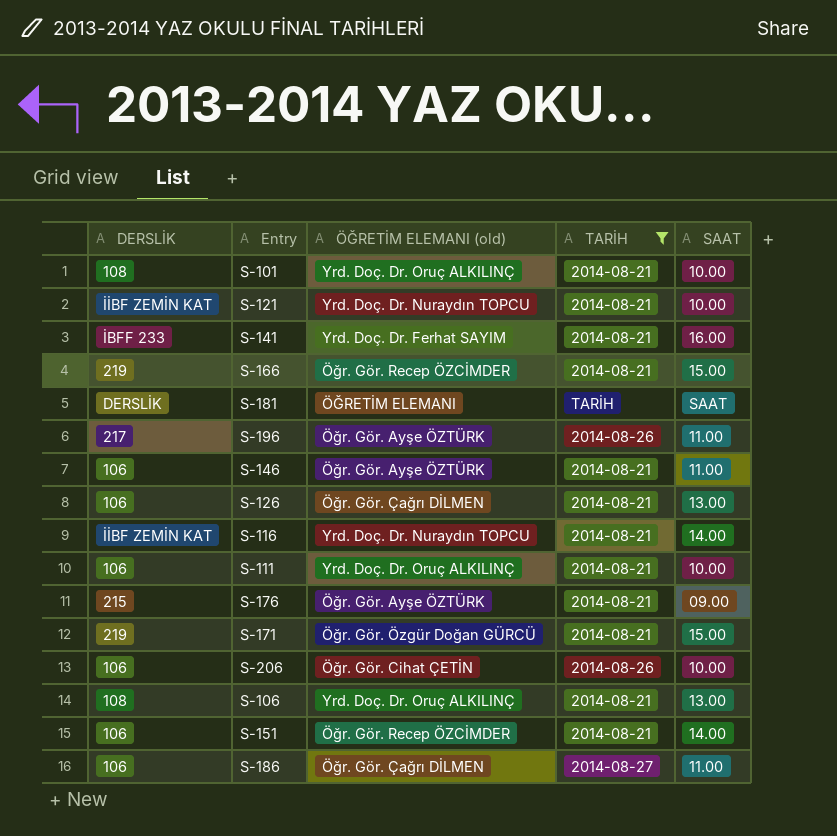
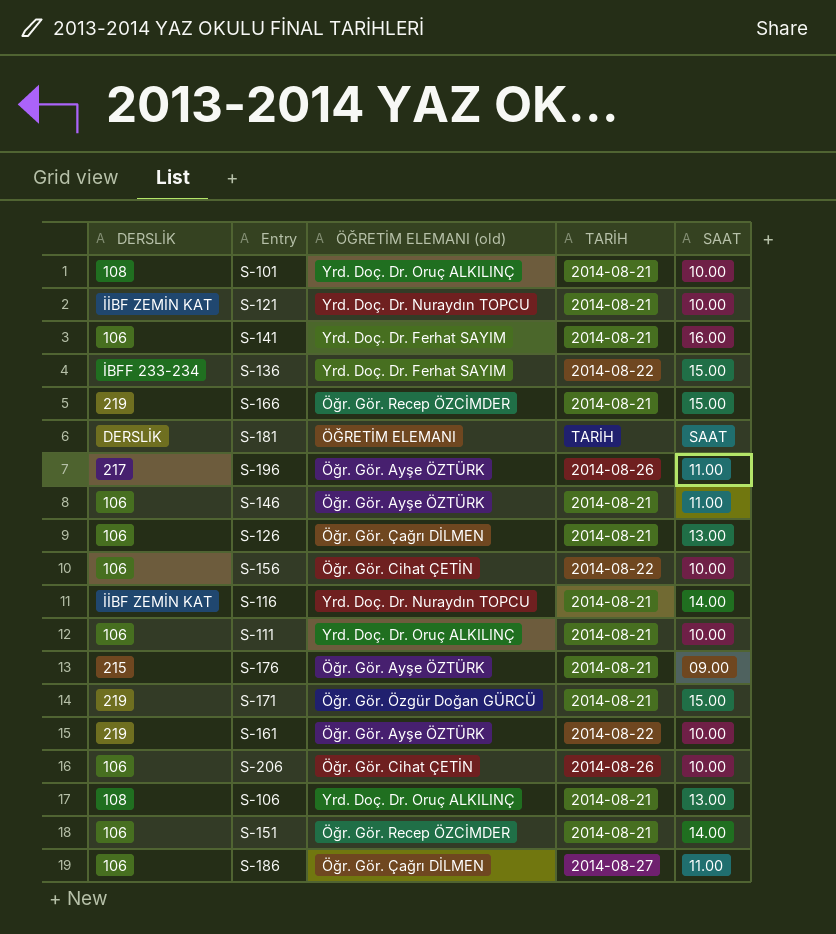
filter: TARİH != 2014-08-22 -> none
S-141 | DERSLİK: İBFF 233 -> 106

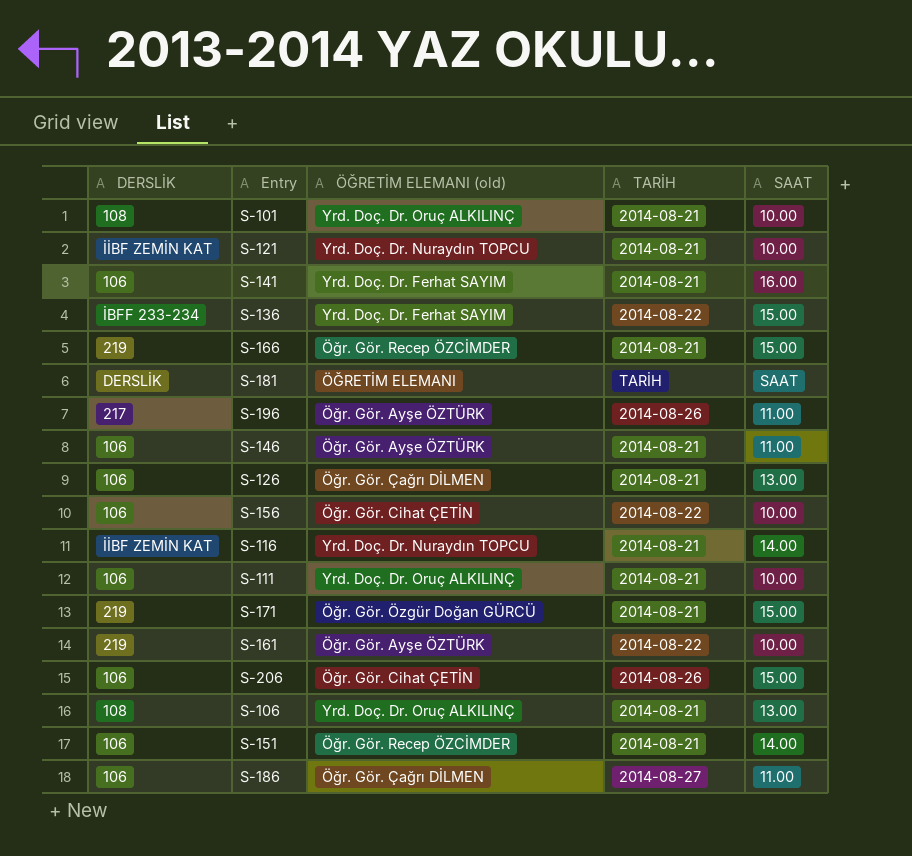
row S-176: 215 | Öğr. Gör. Ayşe ÖZTÜRK | 2014-08-21 | 09.00 -> none
S-206 | SAAT: 10.00 -> 15.00

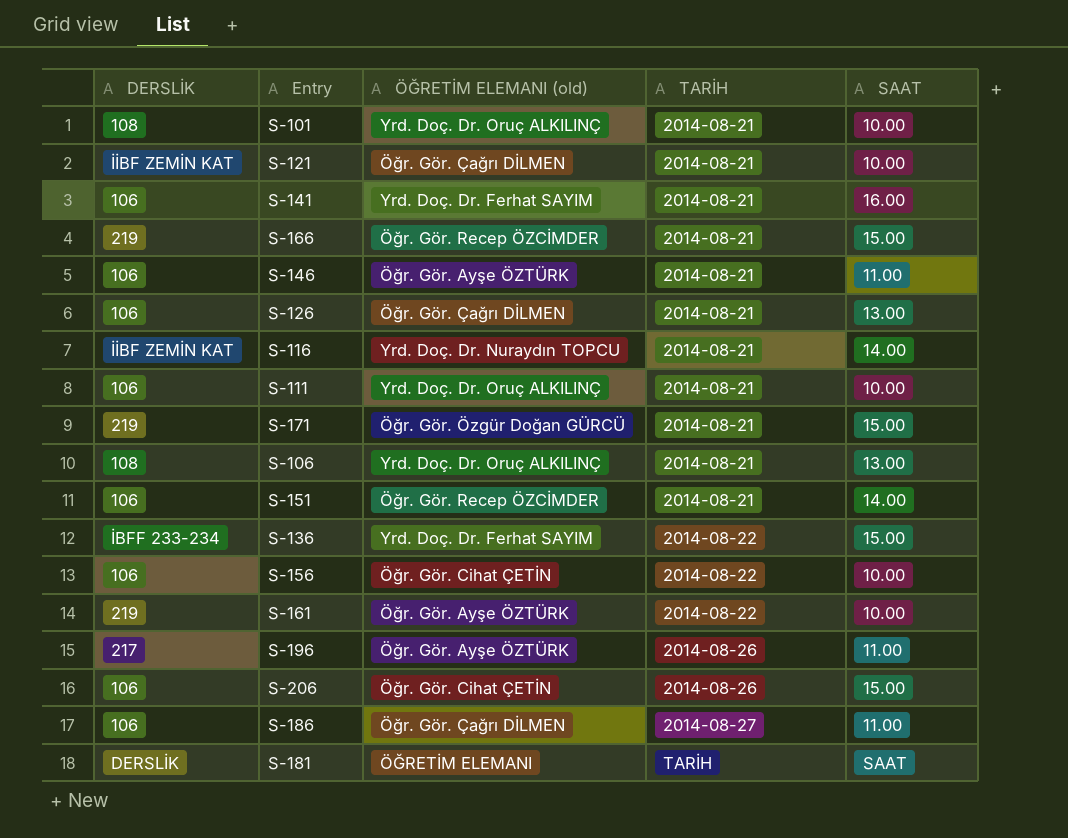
row order: none -> TARİH ascending
S-121 | ÖĞRETİM ELEMANI (old): Yrd. Doç. Dr. Nuraydın TOPCU -> Öğr. Gör. Çağrı DİLMEN

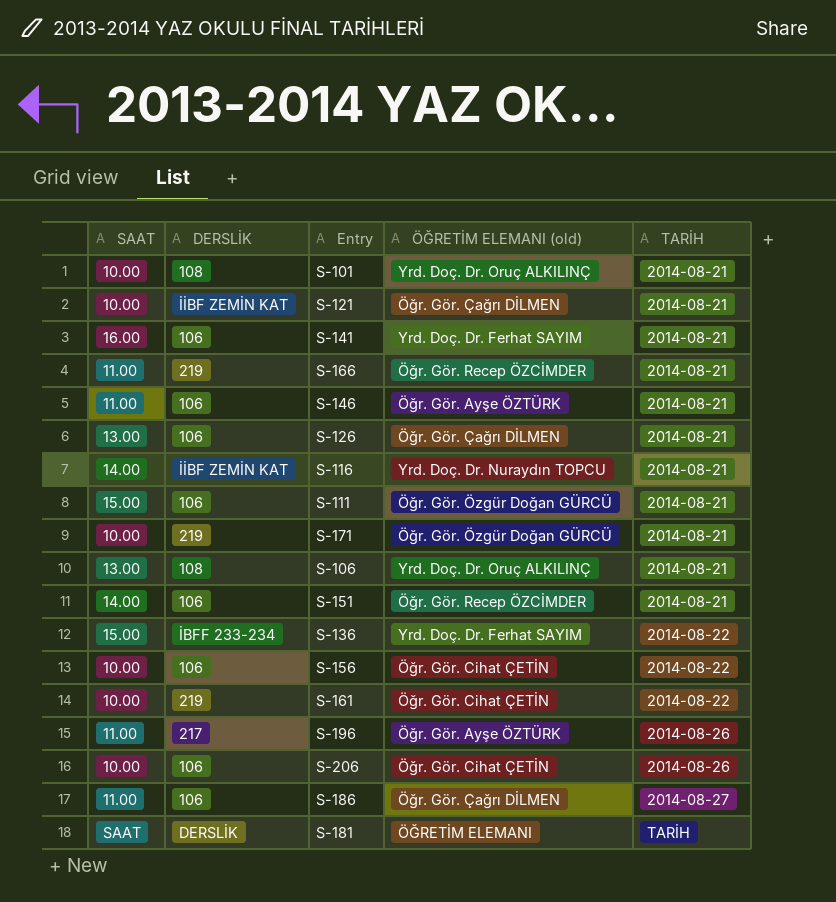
column SAAT | position: 5 -> 1
S-166 | SAAT: 15.00 -> 11.00
S-111 | SAAT: 10.00 -> 15.00
S-111 | ÖĞRETİM ELEMANI (old): Yrd. Doç. Dr. Oruç ALKILINÇ -> Öğr. Gör. Özgür Doğan GÜRCÜ
S-171 | SAAT: 15.00 -> 10.00
S-161 | ÖĞRETİM ELEMANI (old): Öğr. Gör. Ayşe ÖZTÜRK -> Öğr. Gör. Cihat ÇETİN
S-206 | SAAT: 15.00 -> 10.00

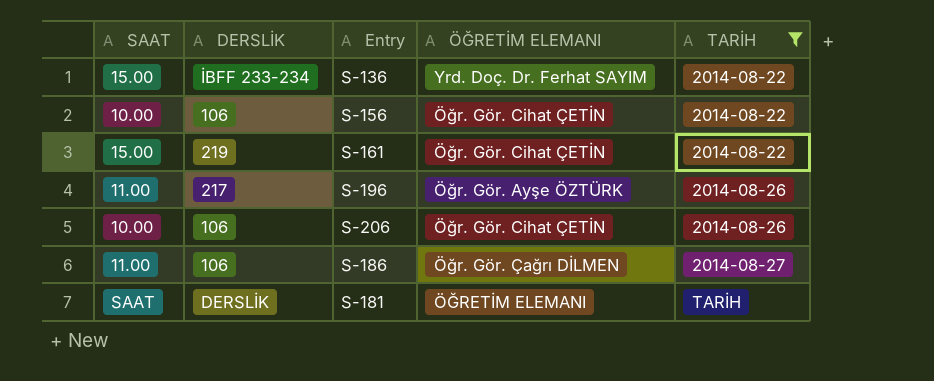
filter: none -> TARİH != 2014-08-21
column name: ÖĞRETİM ELEMANI (old) -> ÖĞRETİM ELEMANI
S-161 | SAAT: 10.00 -> 15.00

